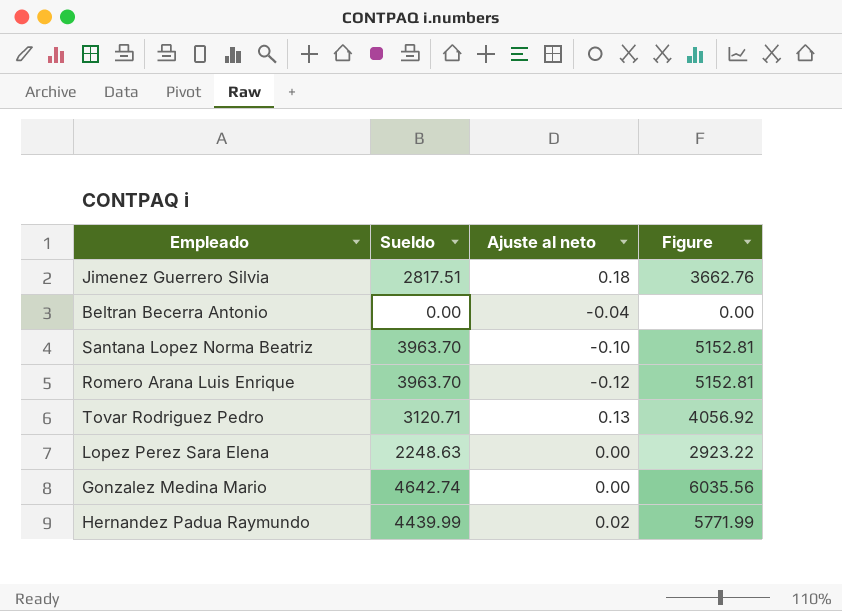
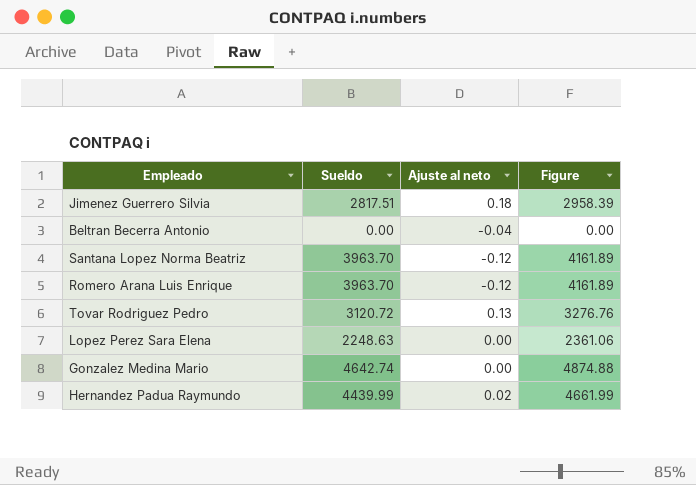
column Figure | formula: [Sueldo] * 1.3 -> [Sueldo] * 1.05
Santana Lopez Norma Beatriz | Ajuste al neto: -0.10 -> -0.12
Tovar Rodriguez Pedro | Sueldo: 3120.71 -> 3120.72

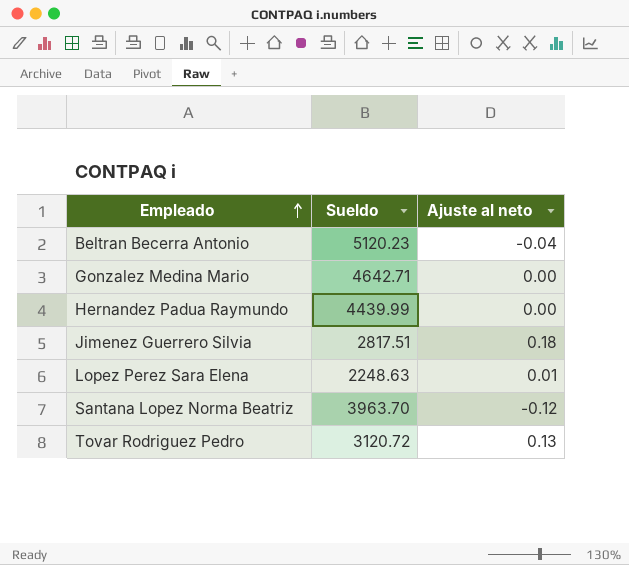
row order: none -> Empleado ascending
column Figure | formula: [Sueldo] * 1.05 -> none
row Romero Arana Luis Enrique: 3963.70 | -0.12 | 4161.89 -> none
Beltran Becerra Antonio | Sueldo: 0.00 -> 5120.23
Gonzalez Medina Mario | Sueldo: 4642.74 -> 4642.71
Hernandez Padua Raymundo | Ajuste al neto: 0.02 -> 0.00
Lopez Perez Sara Elena | Ajuste al neto: 0.00 -> 0.01

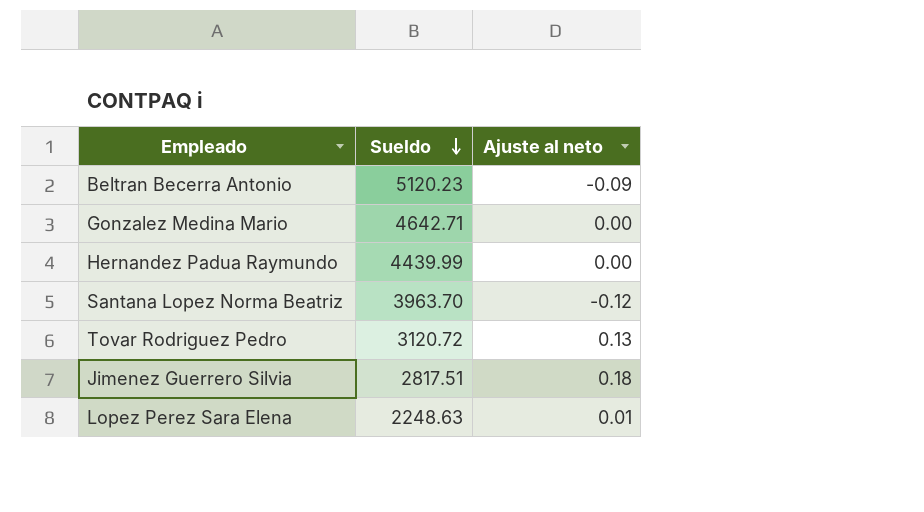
row order: Empleado ascending -> Sueldo descending
Beltran Becerra Antonio | Ajuste al neto: -0.04 -> -0.09

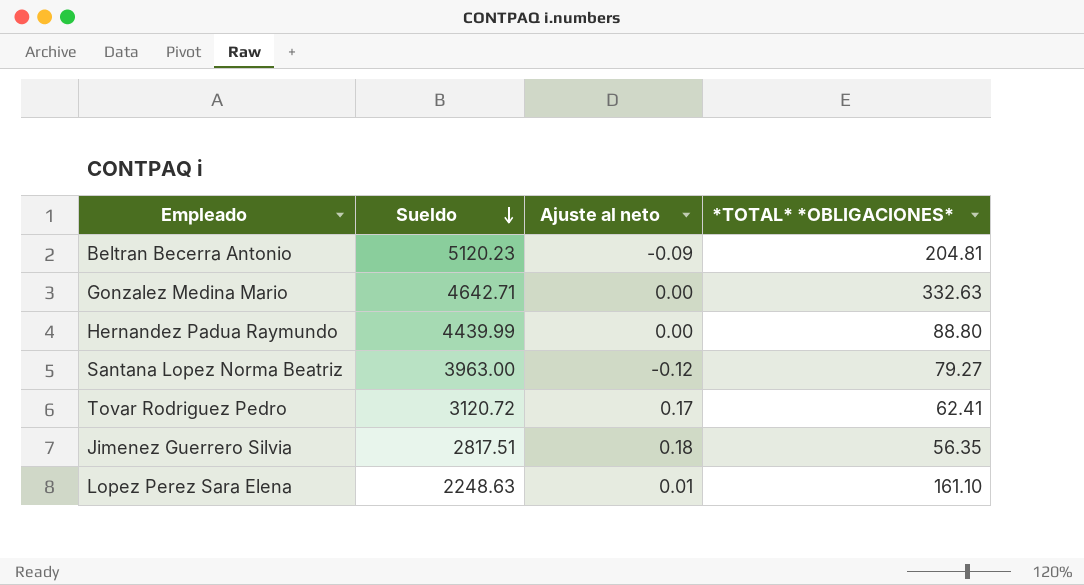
column *TOTAL* *OBLIGACIONES* | position: none -> 4
Santana Lopez Norma Beatriz | Sueldo: 3963.70 -> 3963.00
Tovar Rodriguez Pedro | Ajuste al neto: 0.13 -> 0.17

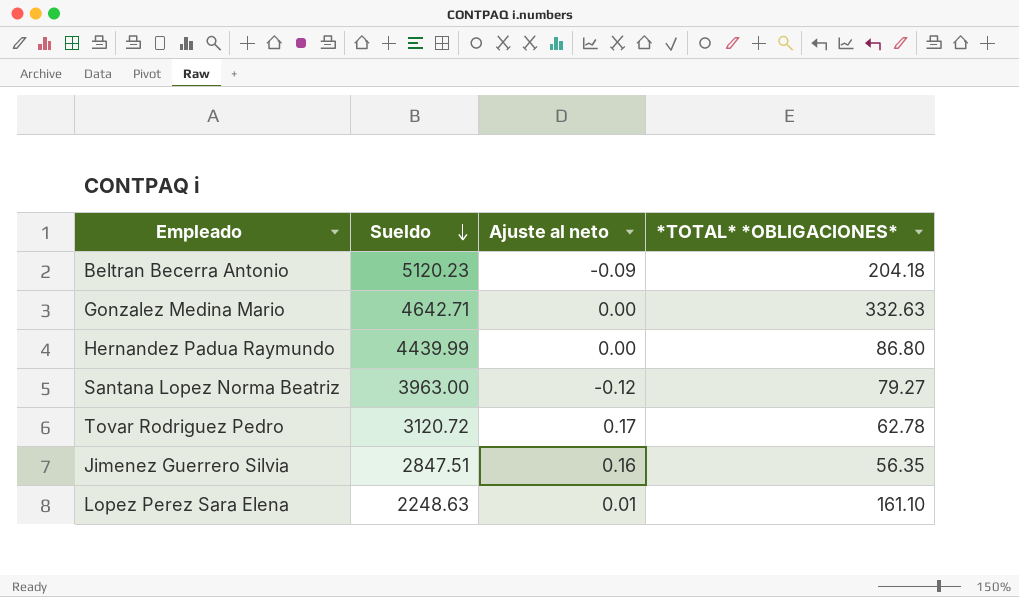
Beltran Becerra Antonio | *TOTAL* *OBLIGACIONES*: 204.81 -> 204.18
Hernandez Padua Raymundo | *TOTAL* *OBLIGACIONES*: 88.80 -> 86.80
Tovar Rodriguez Pedro | *TOTAL* *OBLIGACIONES*: 62.41 -> 62.78
Jimenez Guerrero Silvia | Sueldo: 2817.51 -> 2847.51
Jimenez Guerrero Silvia | Ajuste al neto: 0.18 -> 0.16

